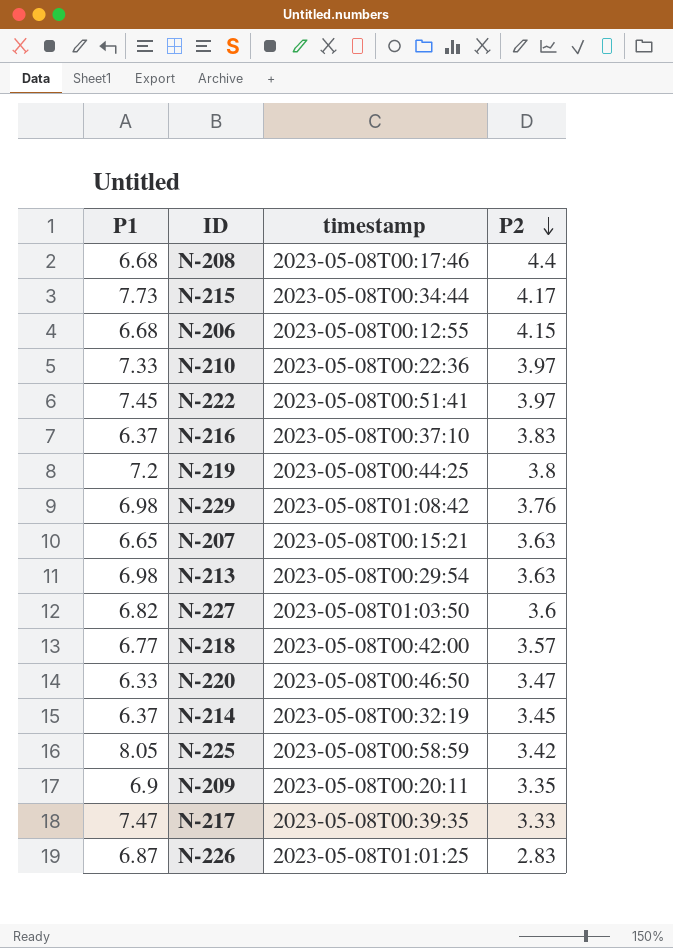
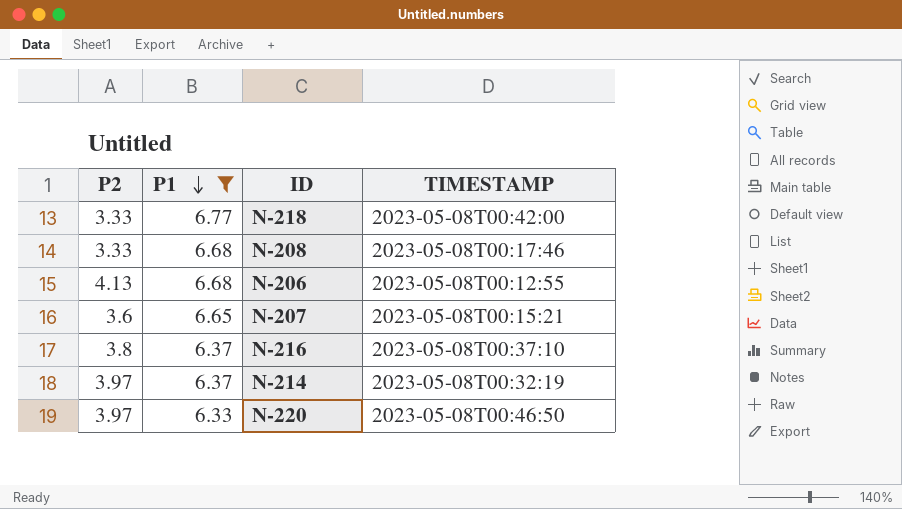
filter: none -> P1 <= 6.77
row order: P2 descending -> P1 descending
column P2 | position: 4 -> 1
column name: timestamp -> TIMESTAMP
N-218 | P2: 3.57 -> 3.33
N-208 | P2: 4.4 -> 3.33
N-206 | P2: 4.15 -> 4.13
N-207 | P2: 3.63 -> 3.6
N-216 | P2: 3.83 -> 3.8
N-214 | P2: 3.45 -> 3.97
N-220 | P2: 3.47 -> 3.97

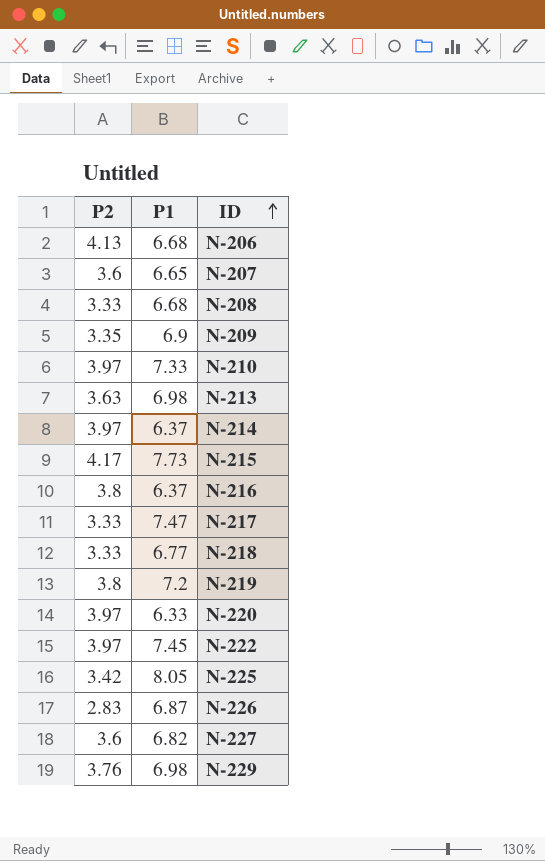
filter: P1 <= 6.77 -> none
row order: P1 descending -> ID ascending
column TIMESTAMP | position: 4 -> none

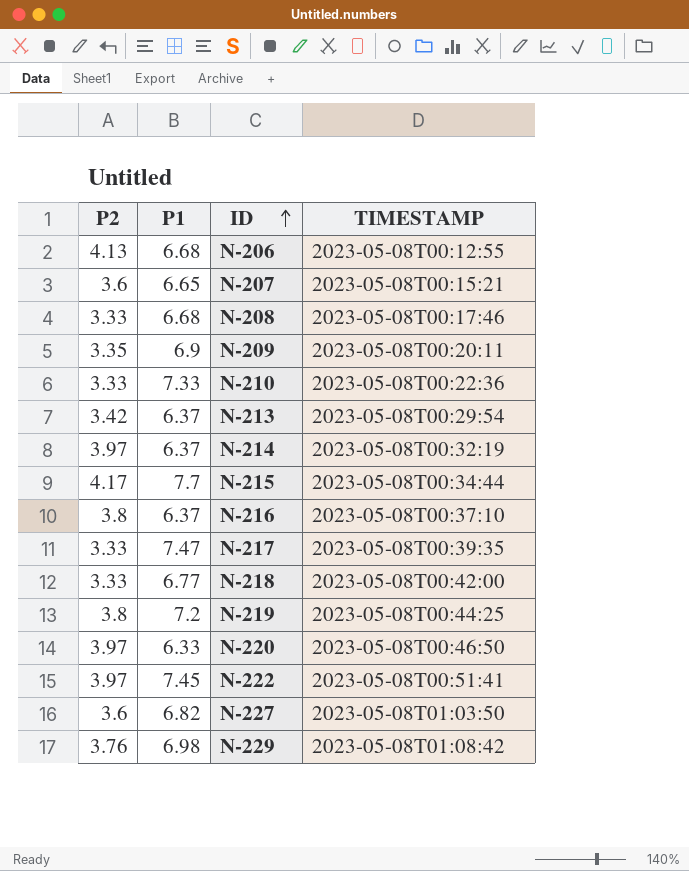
column TIMESTAMP | position: none -> 4
row N-225: 3.42 | 8.05 -> none
row N-226: 2.83 | 6.87 -> none
N-210 | P2: 3.97 -> 3.33
N-213 | P2: 3.63 -> 3.42
N-213 | P1: 6.98 -> 6.37
N-215 | P1: 7.73 -> 7.7

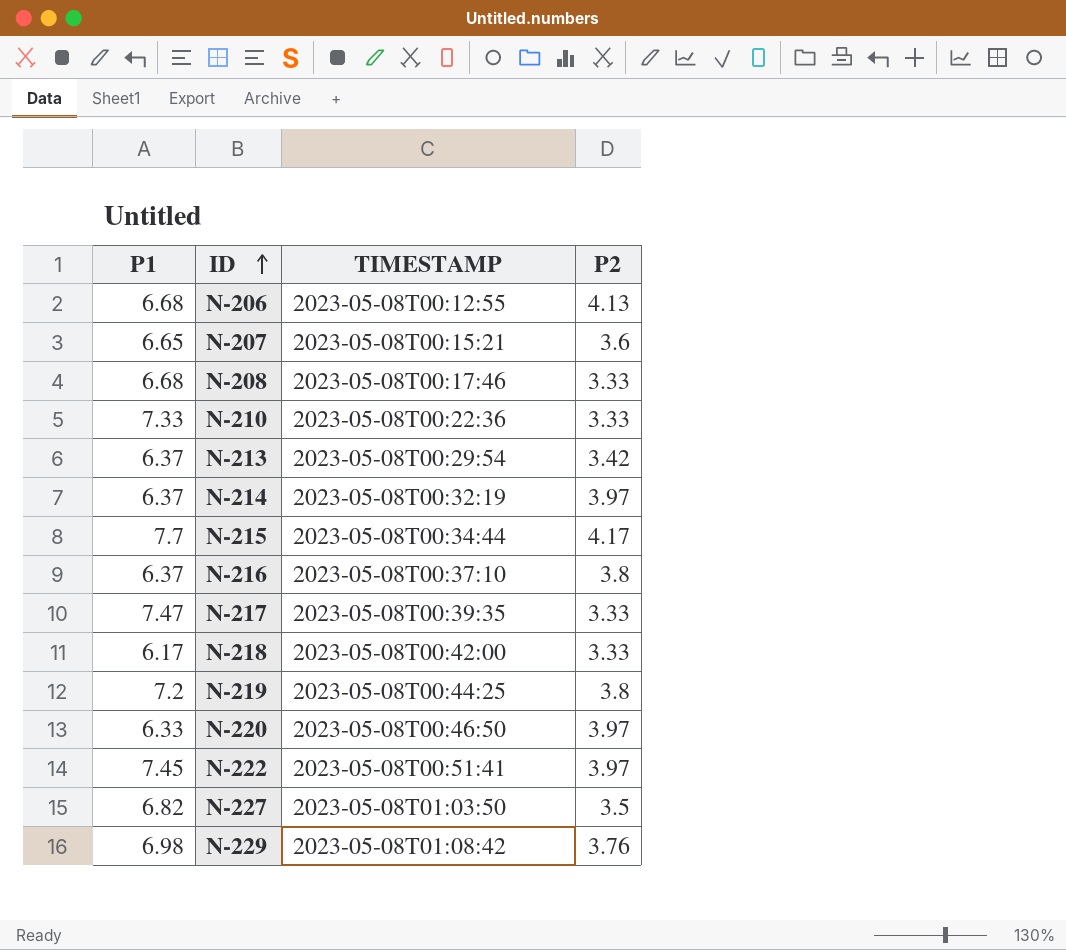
column P2 | position: 1 -> 4
row N-209: 3.35 | 6.9 | 2023-05-08T00:20:11 -> none
N-218 | P1: 6.77 -> 6.17
N-227 | P2: 3.6 -> 3.5

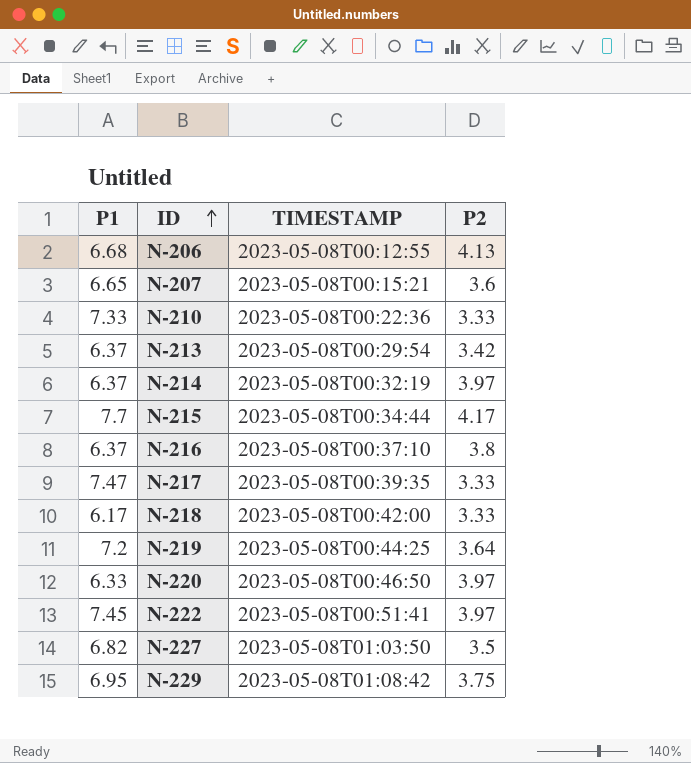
row N-208: 6.68 | 2023-05-08T00:17:46 | 3.33 -> none
N-219 | P2: 3.8 -> 3.64
N-229 | P1: 6.98 -> 6.95
N-229 | P2: 3.76 -> 3.75

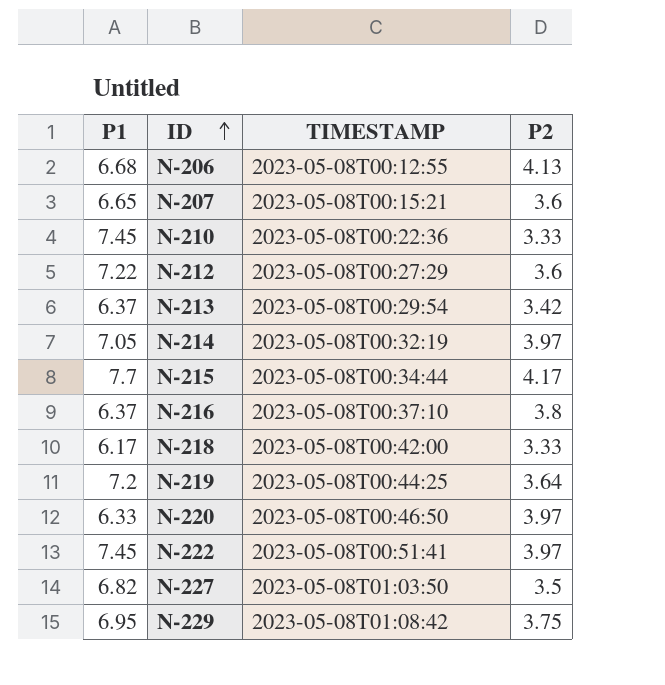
row N-217: 7.47 | 2023-05-08T00:39:35 | 3.33 -> none
N-210 | P1: 7.33 -> 7.45
row N-212: none -> 7.22 | 2023-05-08T00:27:29 | 3.6
N-214 | P1: 6.37 -> 7.05

